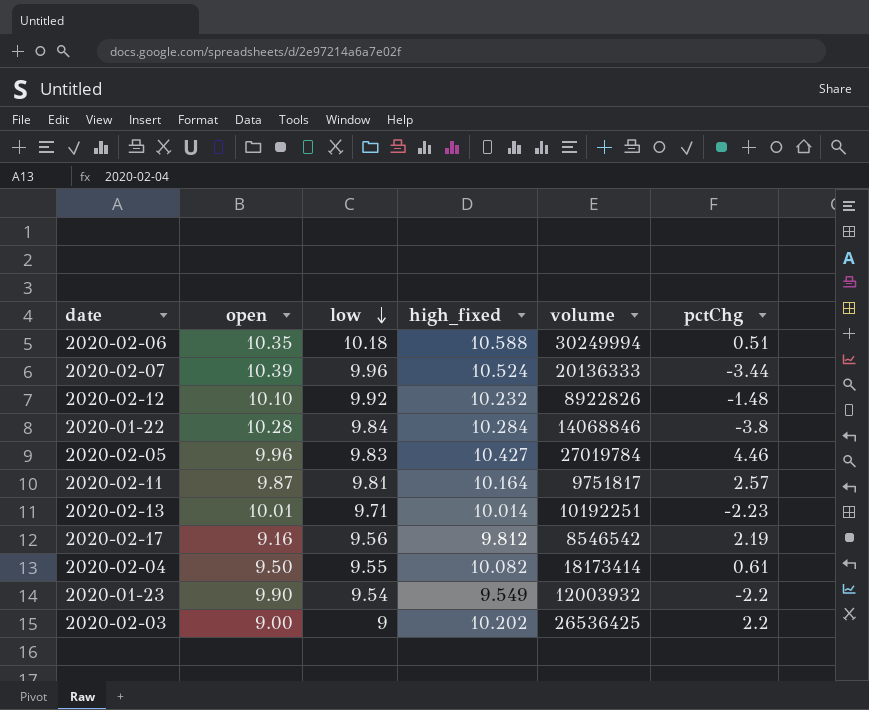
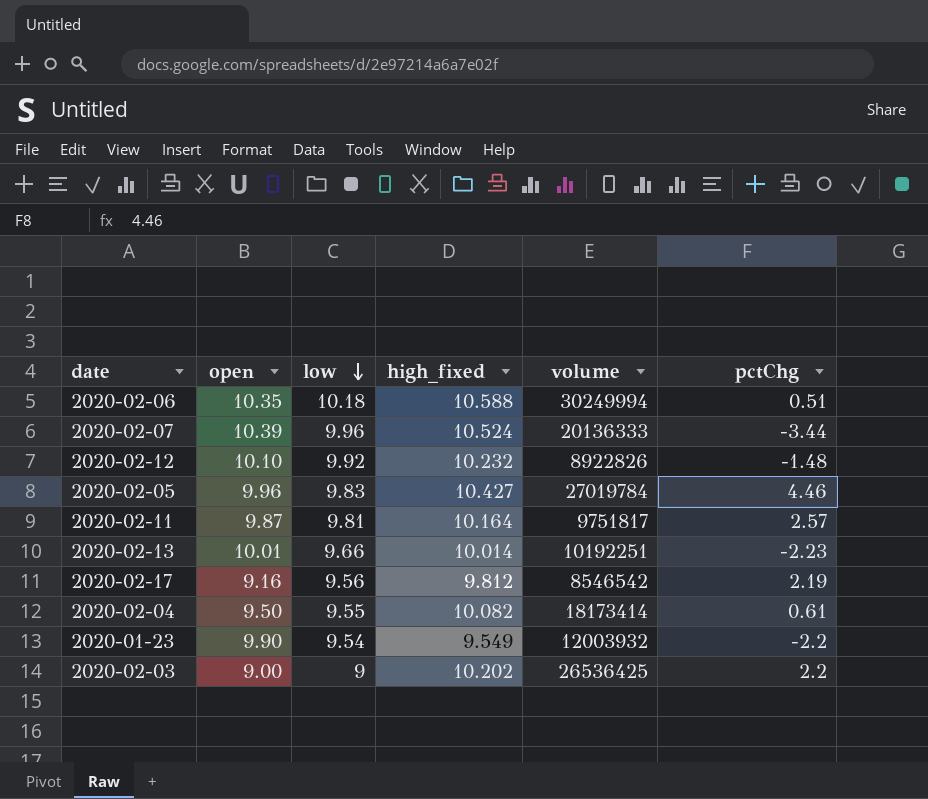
row 2020-01-22: 10.28 | 9.84 | 10.284 | 14068846 | -3.8 -> none
2020-02-13 | low: 9.71 -> 9.66

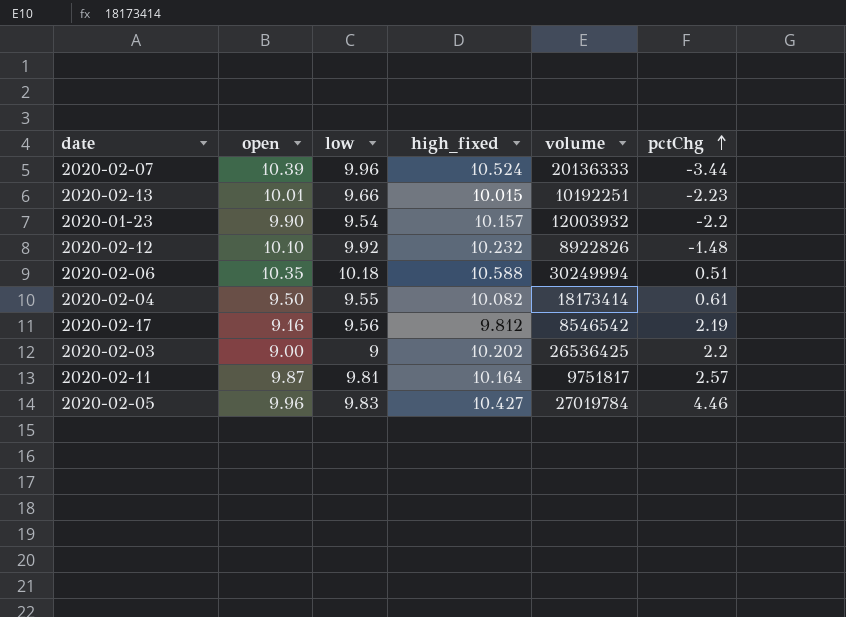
row order: low descending -> pctChg ascending
2020-02-13 | high_fixed: 10.014 -> 10.015
2020-01-23 | high_fixed: 9.549 -> 10.157

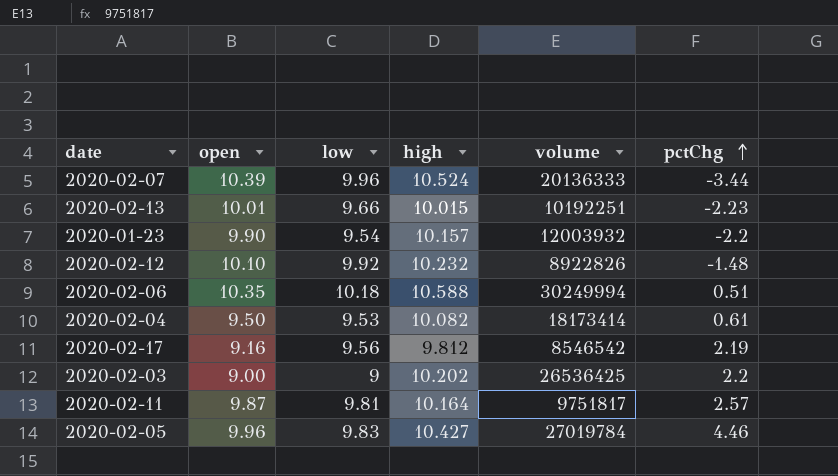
column name: high_fixed -> high
2020-02-04 | low: 9.55 -> 9.53

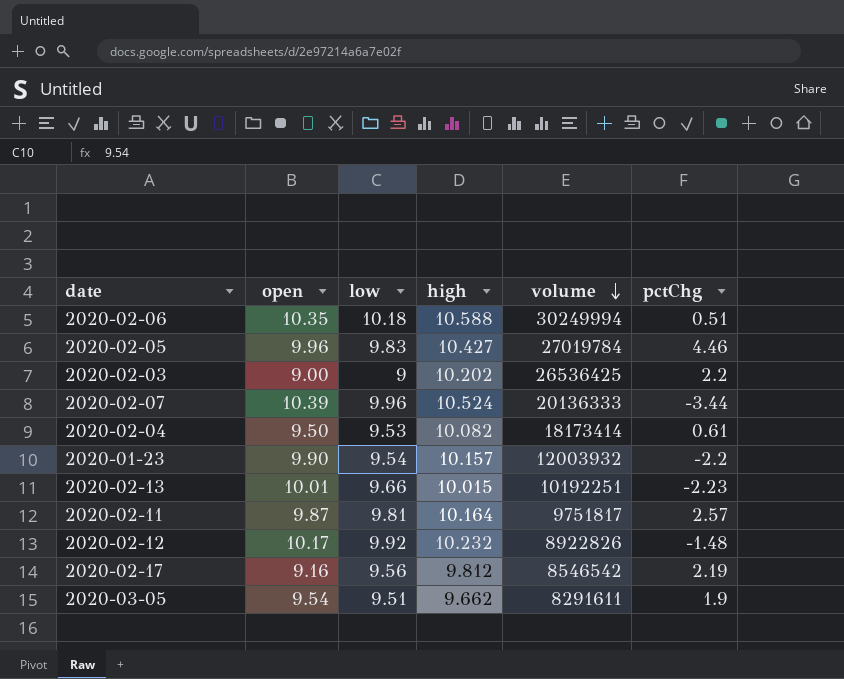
row order: pctChg ascending -> volume descending
2020-02-12 | open: 10.10 -> 10.17
row 2020-03-05: none -> 9.54 | 9.51 | 9.662 | 8291611 | 1.9

